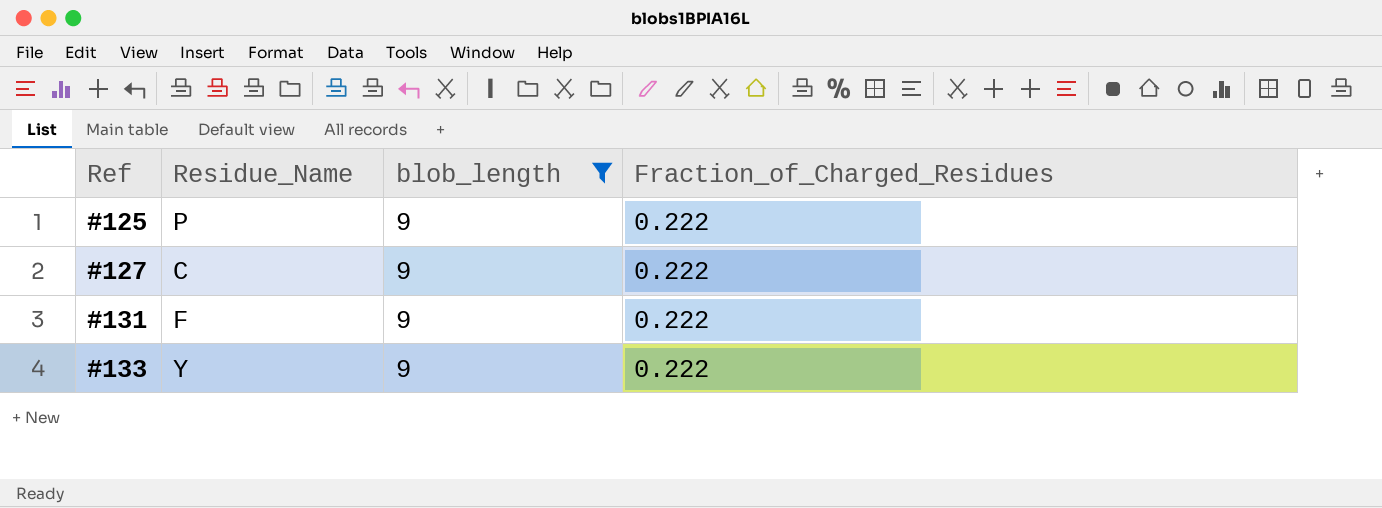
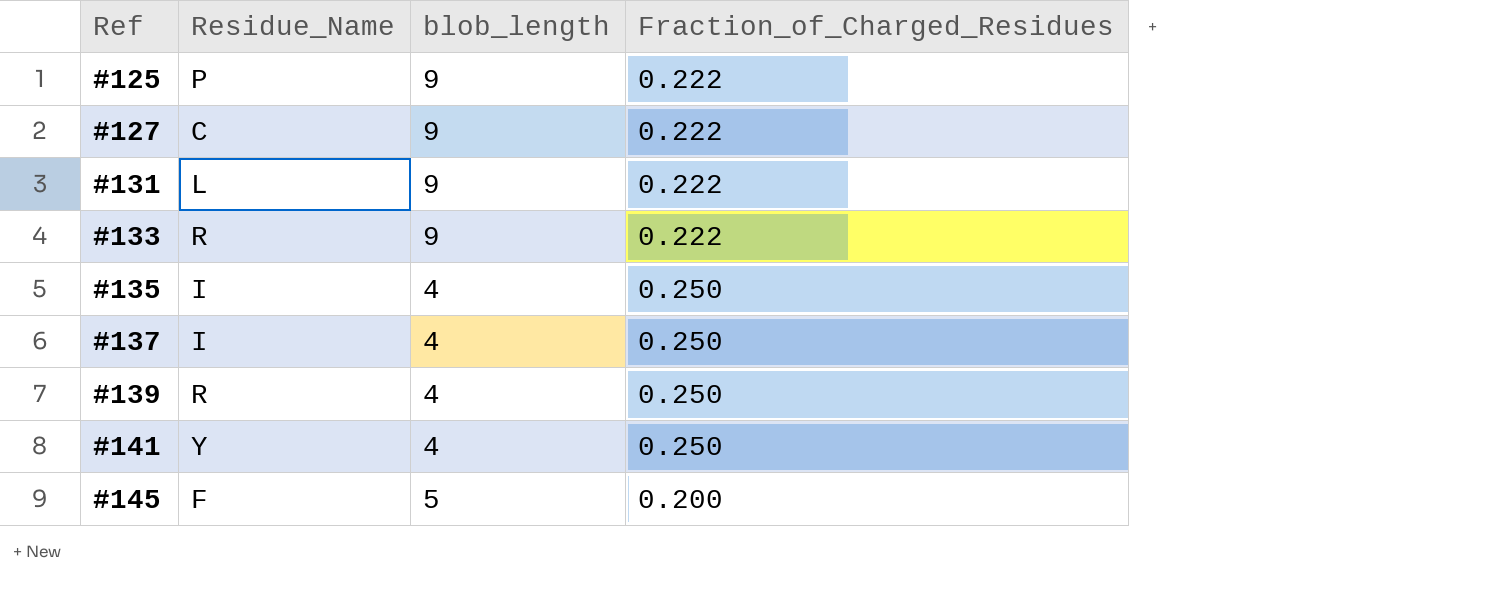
filter: blob_length = 9 -> none
#131 | Residue_Name: F -> L
#133 | Residue_Name: Y -> R

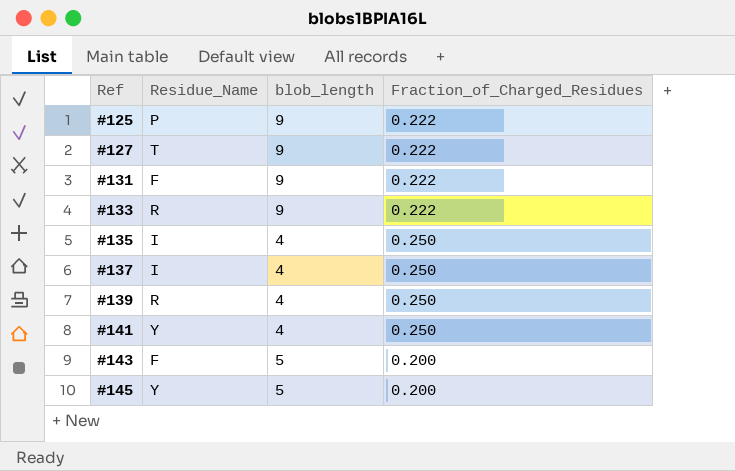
#127 | Residue_Name: C -> T
#131 | Residue_Name: L -> F
row #143: none -> F | 5 | 0.200
#145 | Residue_Name: F -> Y

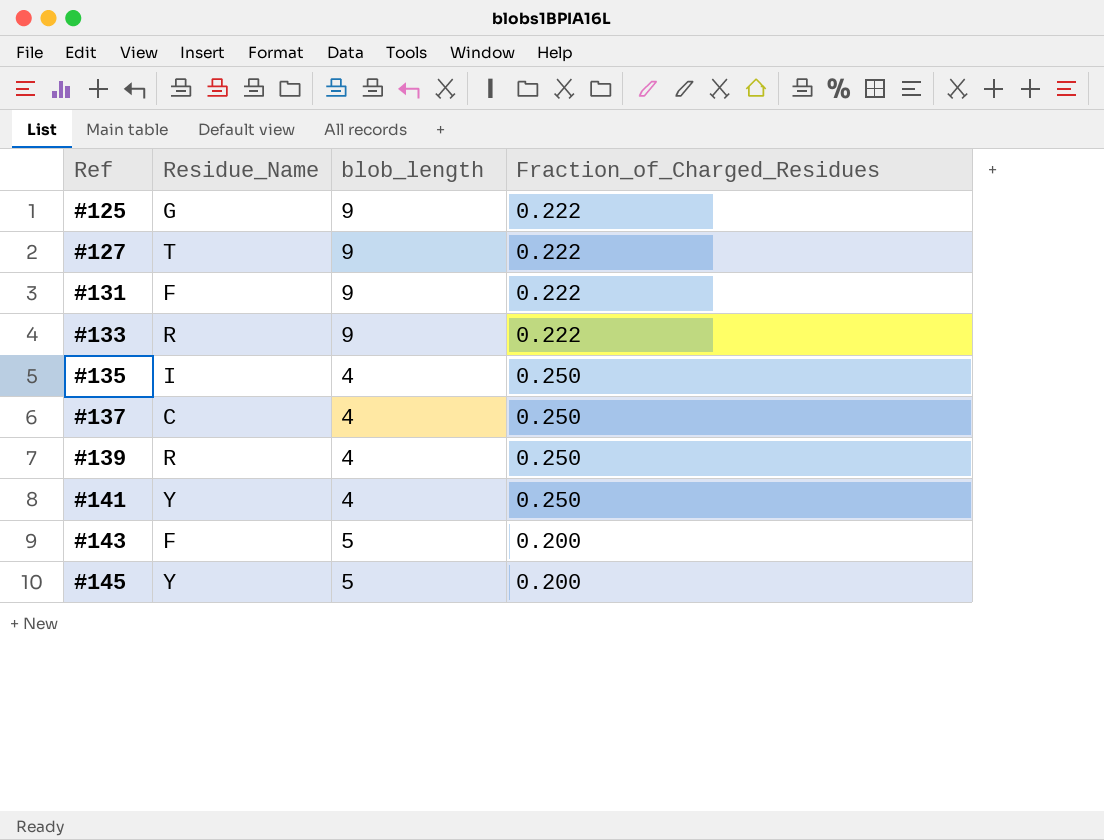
#125 | Residue_Name: P -> G
#137 | Residue_Name: I -> C

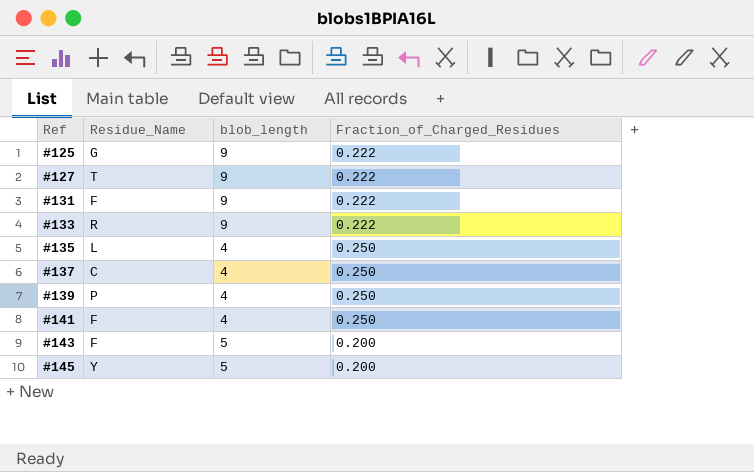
#135 | Residue_Name: I -> L
#139 | Residue_Name: R -> P
#141 | Residue_Name: Y -> F

